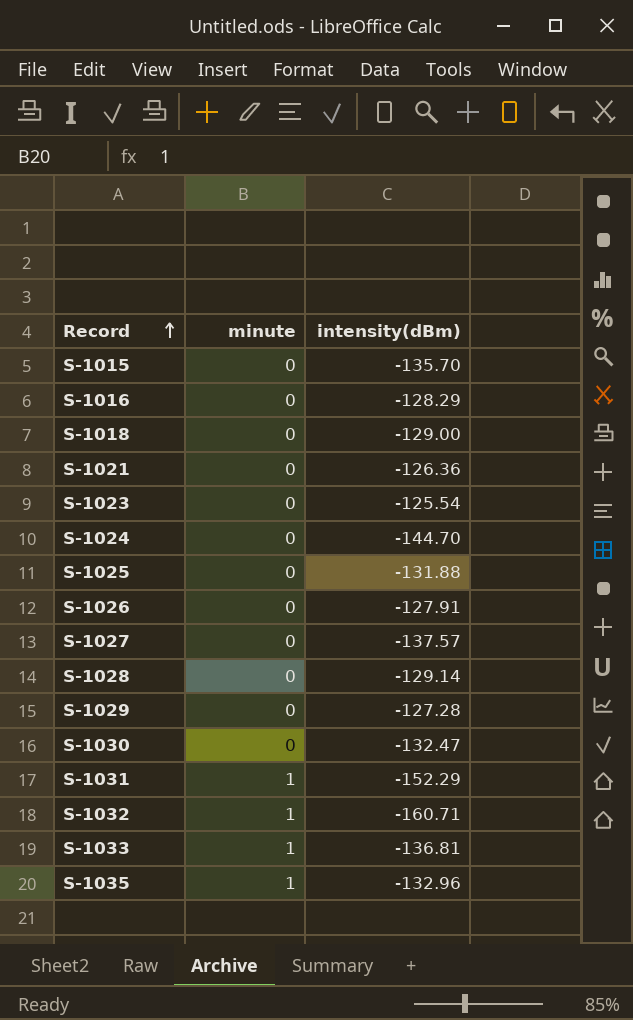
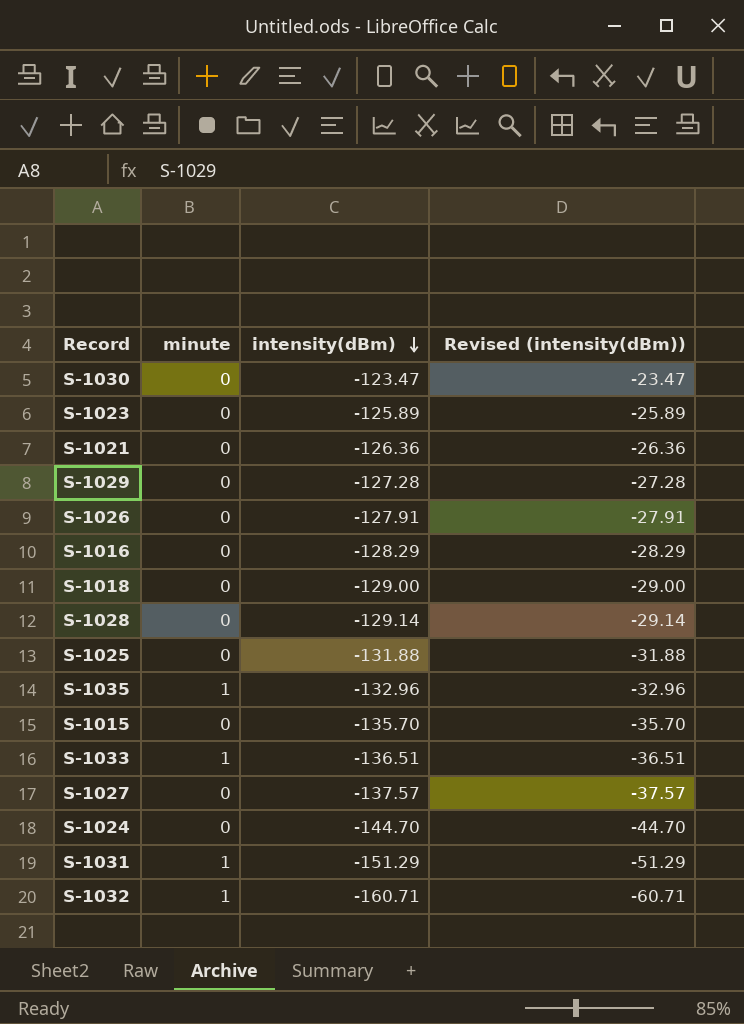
row order: Record ascending -> intensity(dBm) descending
column Revised (intensity(dBm)) | formula: none -> [intensity(dBm)] + 100
S-1030 | intensity(dBm): -132.47 -> -123.47
S-1023 | intensity(dBm): -125.54 -> -125.89
S-1033 | intensity(dBm): -136.81 -> -136.51
S-1031 | intensity(dBm): -152.29 -> -151.29

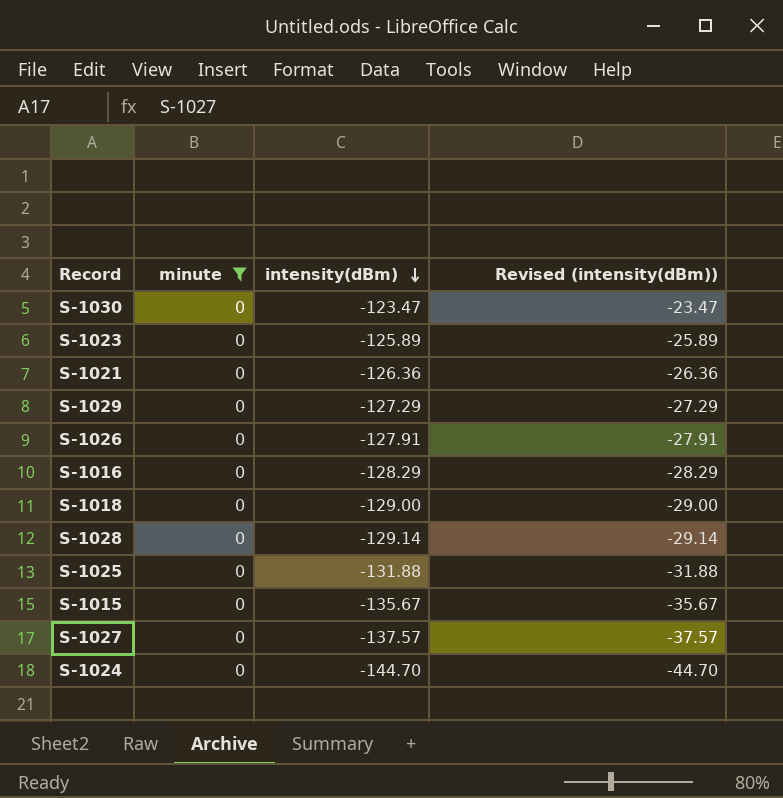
filter: none -> minute = 0
S-1029 | intensity(dBm): -127.28 -> -127.29
S-1029 | Revised (intensity(dBm)): -27.28 -> -27.29
S-1015 | intensity(dBm): -135.70 -> -135.67
S-1015 | Revised (intensity(dBm)): -35.70 -> -35.67

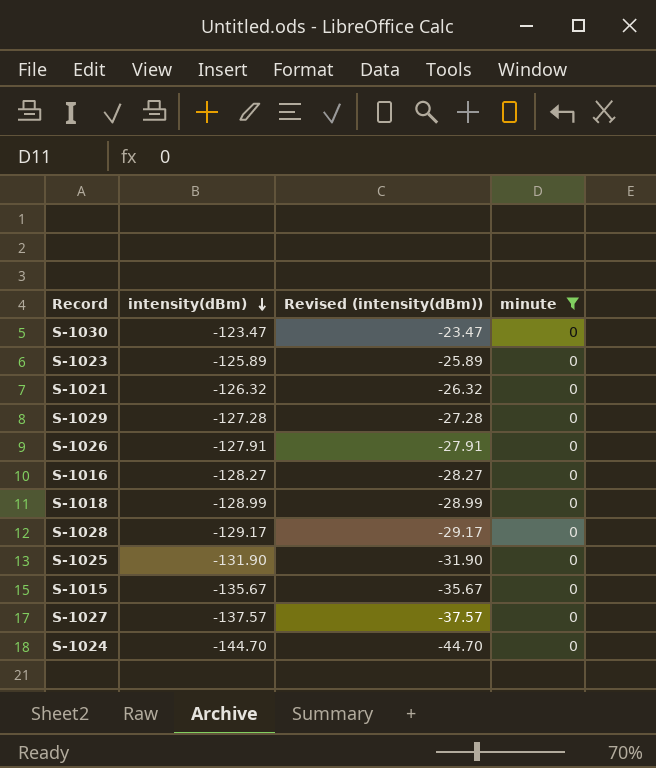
column minute | position: 2 -> 4
S-1021 | intensity(dBm): -126.36 -> -126.32
S-1021 | Revised (intensity(dBm)): -26.36 -> -26.32
S-1029 | intensity(dBm): -127.29 -> -127.28
S-1029 | Revised (intensity(dBm)): -27.29 -> -27.28
S-1016 | intensity(dBm): -128.29 -> -128.27
S-1016 | Revised (intensity(dBm)): -28.29 -> -28.27
S-1018 | intensity(dBm): -129.00 -> -128.99
S-1018 | Revised (intensity(dBm)): -29.00 -> -28.99
S-1028 | intensity(dBm): -129.14 -> -129.17
S-1028 | Revised (intensity(dBm)): -29.14 -> -29.17
S-1025 | intensity(dBm): -131.88 -> -131.90
S-1025 | Revised (intensity(dBm)): -31.88 -> -31.90

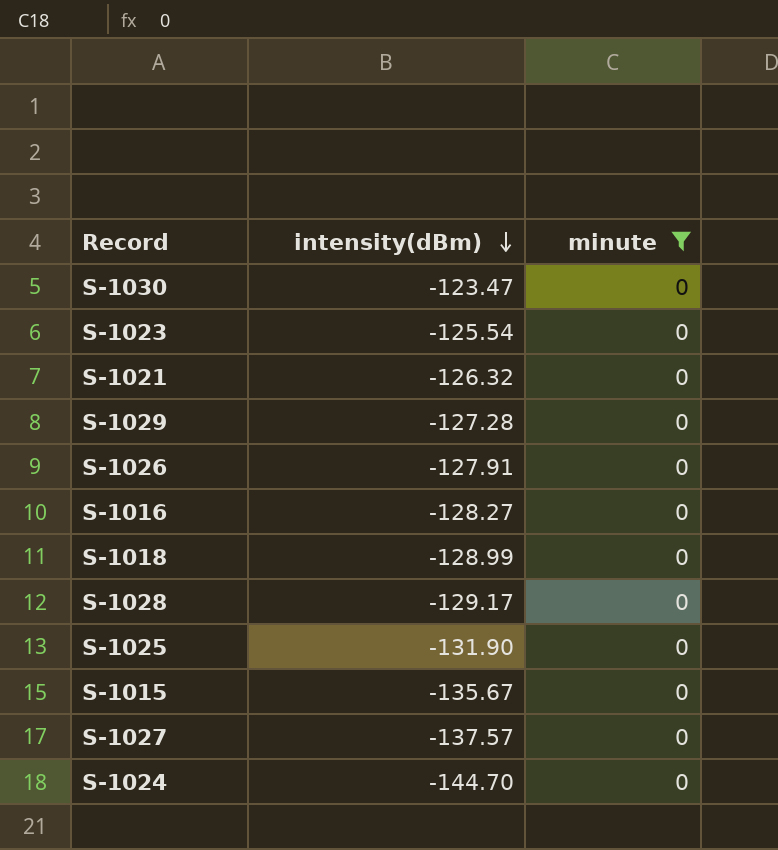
column Revised (intensity(dBm)) | formula: [intensity(dBm)] + 100 -> none
S-1023 | intensity(dBm): -125.89 -> -125.54

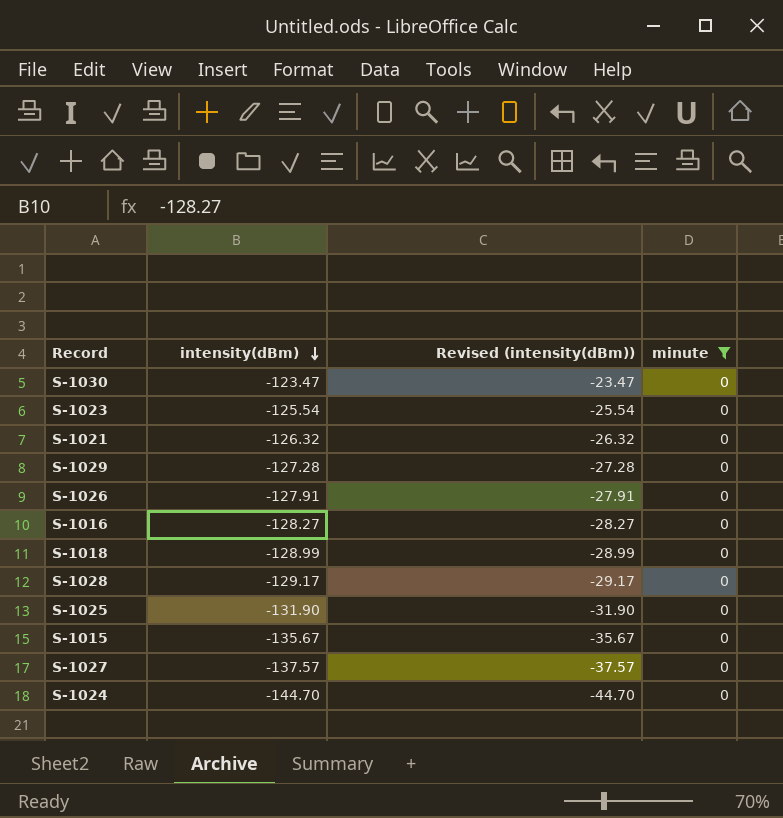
column Revised (intensity(dBm)) | formula: none -> [intensity(dBm)] + 100

